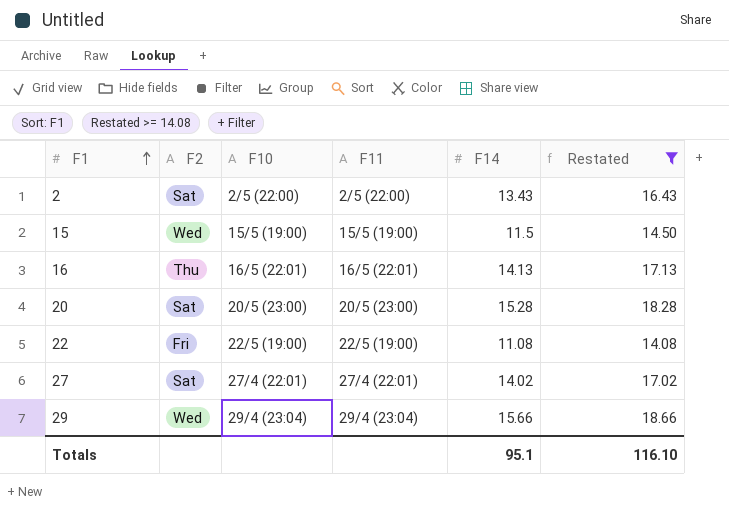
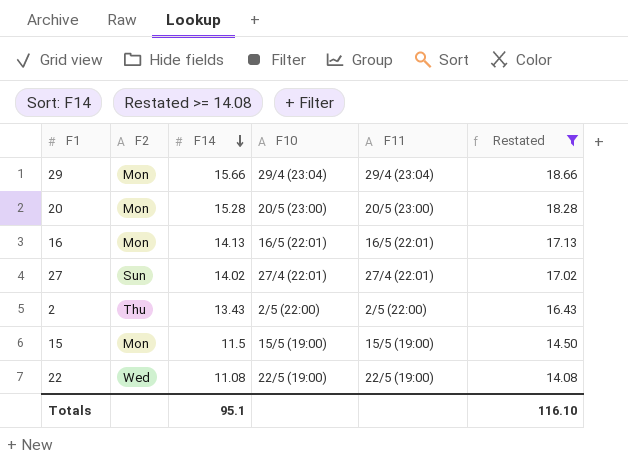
row order: F1 ascending -> F14 descending
column F14 | position: 5 -> 3
29 | F2: Wed -> Mon
20 | F2: Sat -> Mon
16 | F2: Thu -> Mon
27 | F2: Sat -> Sun
2 | F2: Sat -> Thu
15 | F2: Wed -> Mon
22 | F2: Fri -> Wed

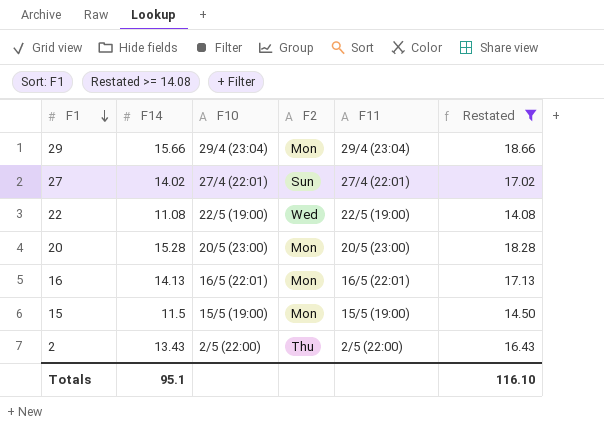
row order: F14 descending -> F1 descending
column F2 | position: 2 -> 4

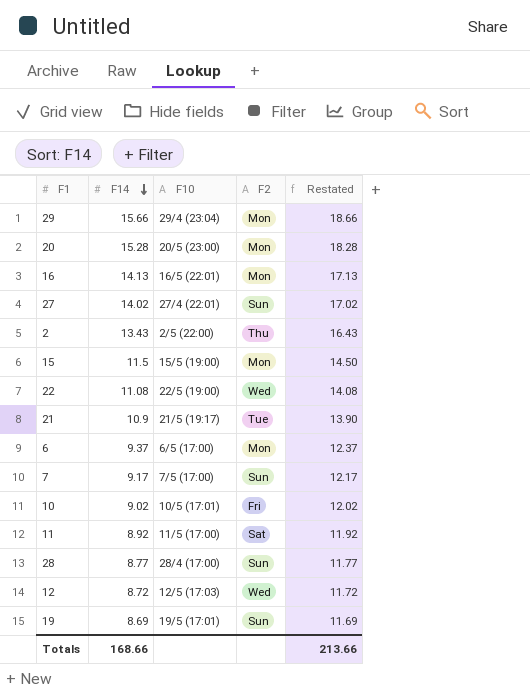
filter: Restated >= 14.08 -> none
row order: F1 descending -> F14 descending
column F11 | position: 5 -> none
Totals | F14: 95.1 -> 168.66
Totals | Restated: 116.10 -> 213.66

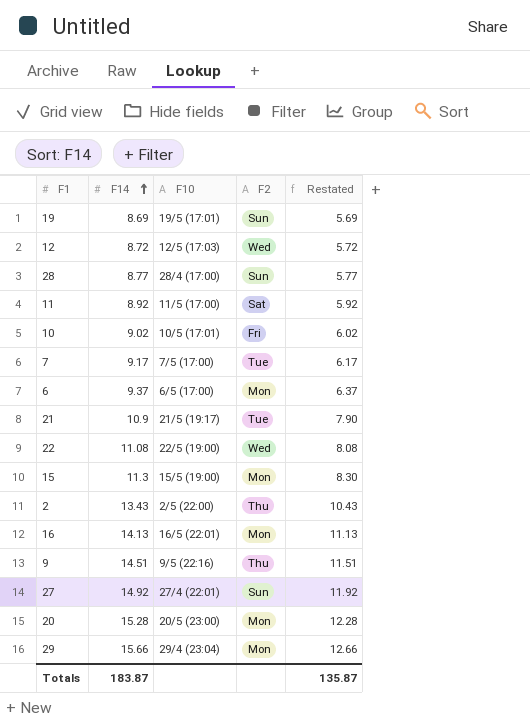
row order: F14 descending -> F14 ascending
column Restated | formula: [F14] + 3 -> [F14] - 3
7 | F2: Sun -> Tue
15 | F14: 11.5 -> 11.3
row 9: none -> 14.51 | 9/5 (22:16) | Thu | 11.51
27 | F14: 14.02 -> 14.92
Totals | F14: 168.66 -> 183.87
Totals | Restated: 213.66 -> 135.87

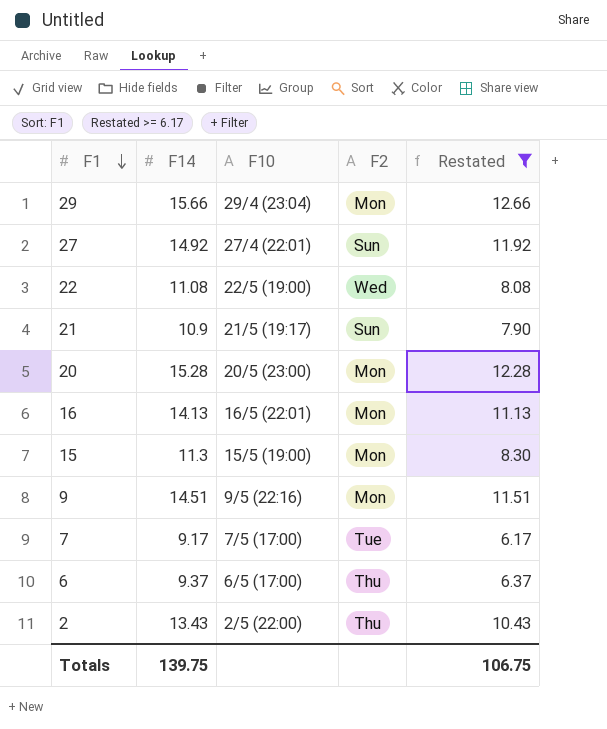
filter: none -> Restated >= 6.17
row order: F14 ascending -> F1 descending
21 | F2: Tue -> Sun
9 | F2: Thu -> Mon
6 | F2: Mon -> Thu
Totals | F14: 183.87 -> 139.75
Totals | Restated: 135.87 -> 106.75

